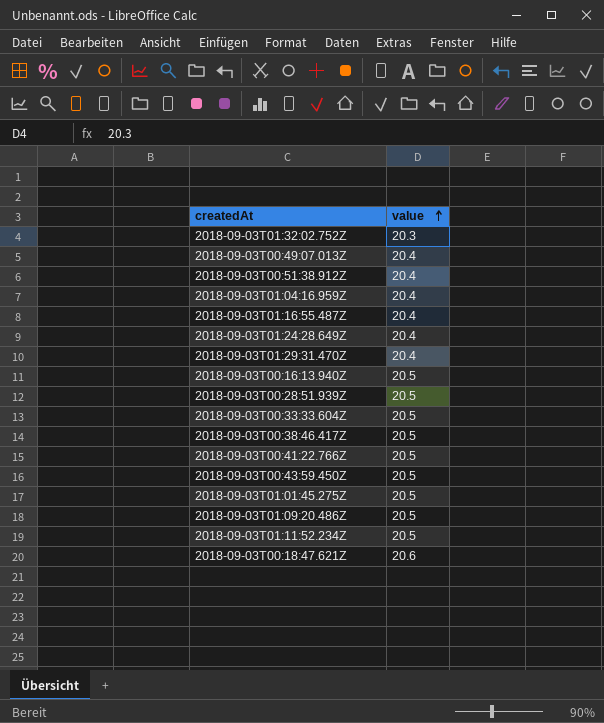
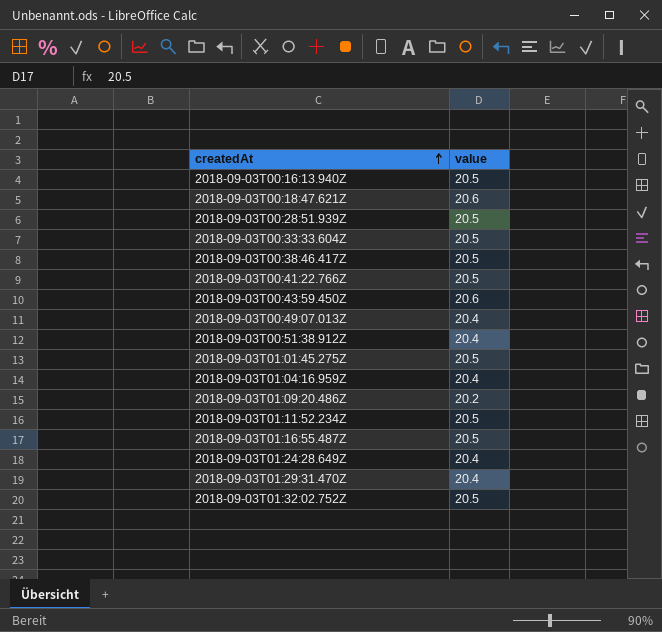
row order: value ascending -> createdAt ascending
2018-09-03T00:43:59.450Z | value: 20.5 -> 20.6
2018-09-03T01:09:20.486Z | value: 20.5 -> 20.2
2018-09-03T01:16:55.487Z | value: 20.4 -> 20.5
2018-09-03T01:32:02.752Z | value: 20.3 -> 20.5

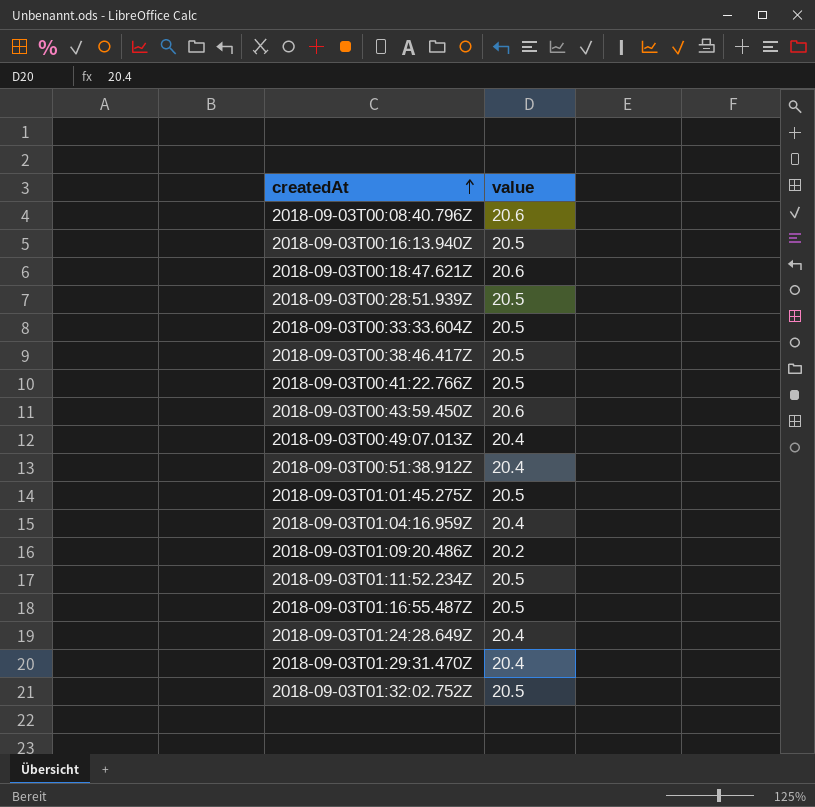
row 2018-09-03T00:08:40.796Z: none -> 20.6

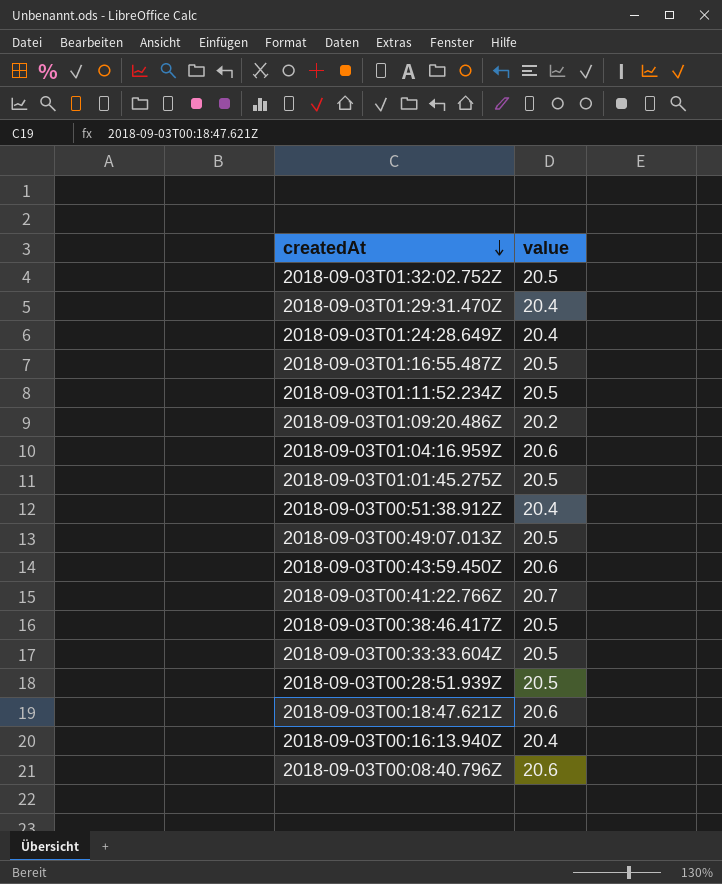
row order: createdAt ascending -> createdAt descending
2018-09-03T01:04:16.959Z | value: 20.4 -> 20.6
2018-09-03T00:49:07.013Z | value: 20.4 -> 20.5
2018-09-03T00:41:22.766Z | value: 20.5 -> 20.7
2018-09-03T00:16:13.940Z | value: 20.5 -> 20.4

